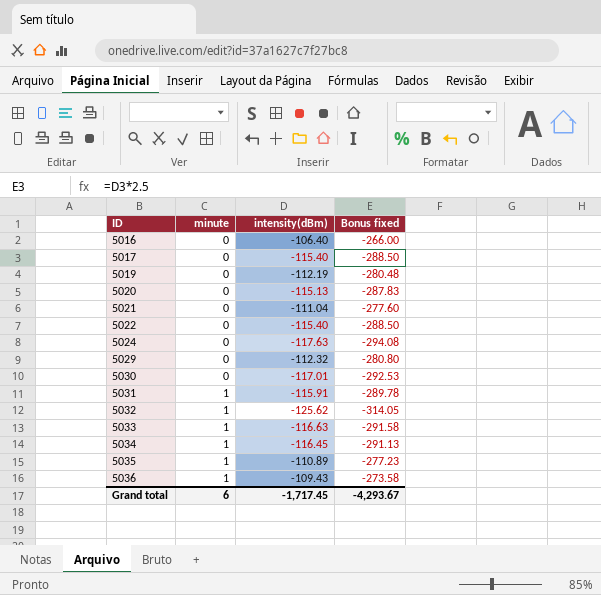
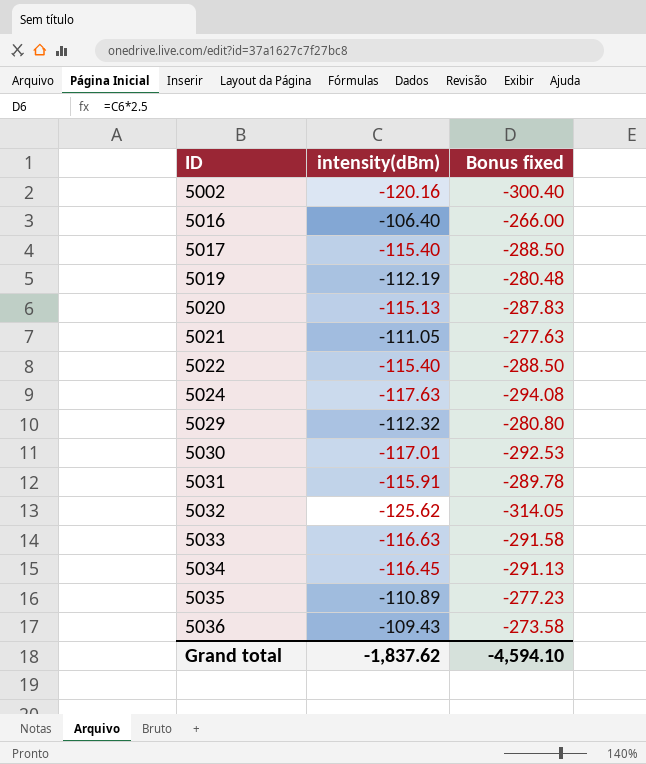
column minute | position: 2 -> none
row 5002: none -> -120.16 | -300.40
5021 | intensity(dBm): -111.04 -> -111.05
5021 | Bonus fixed: -277.60 -> -277.63
Grand total | intensity(dBm): -1,717.45 -> -1,837.62
Grand total | Bonus fixed: -4,293.67 -> -4,594.10

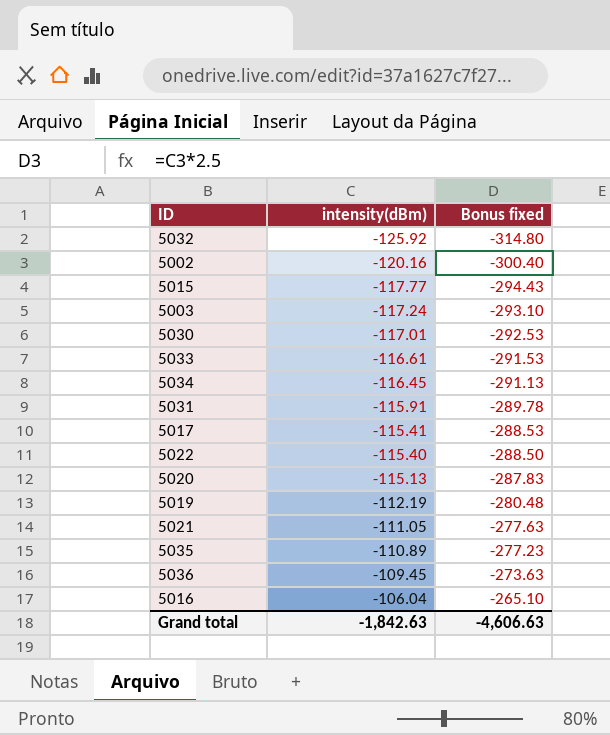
row order: ID ascending -> intensity(dBm) ascending
row 5024: -117.63 | -294.08 -> none
row 5029: -112.32 | -280.80 -> none
5032 | intensity(dBm): -125.62 -> -125.92
5032 | Bonus fixed: -314.05 -> -314.80
row 5015: none -> -117.77 | -294.43
row 5003: none -> -117.24 | -293.10
5033 | intensity(dBm): -116.63 -> -116.61
5033 | Bonus fixed: -291.58 -> -291.53
5017 | intensity(dBm): -115.40 -> -115.41
5017 | Bonus fixed: -288.50 -> -288.53
5036 | intensity(dBm): -109.43 -> -109.45
5036 | Bonus fixed: -273.58 -> -273.63
5016 | intensity(dBm): -106.40 -> -106.04
5016 | Bonus fixed: -266.00 -> -265.10
Grand total | intensity(dBm): -1,837.62 -> -1,842.63
Grand total | Bonus fixed: -4,594.10 -> -4,606.63

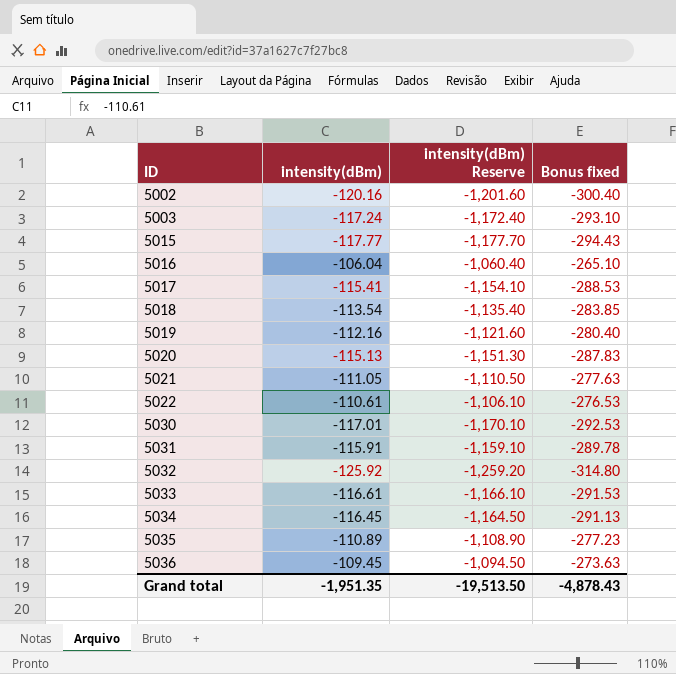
row order: intensity(dBm) ascending -> ID ascending
column intensity(dBm) Reserve | formula: none -> [intensity(dBm)] * 10
row 5018: none -> -113.54 | -1,135.40 | -283.85
5019 | intensity(dBm): -112.19 -> -112.16
5019 | Bonus fixed: -280.48 -> -280.40
5022 | intensity(dBm): -115.40 -> -110.61
5022 | Bonus fixed: -288.50 -> -276.53
Grand total | intensity(dBm): -1,842.63 -> -1,951.35
Grand total | Bonus fixed: -4,606.63 -> -4,878.43

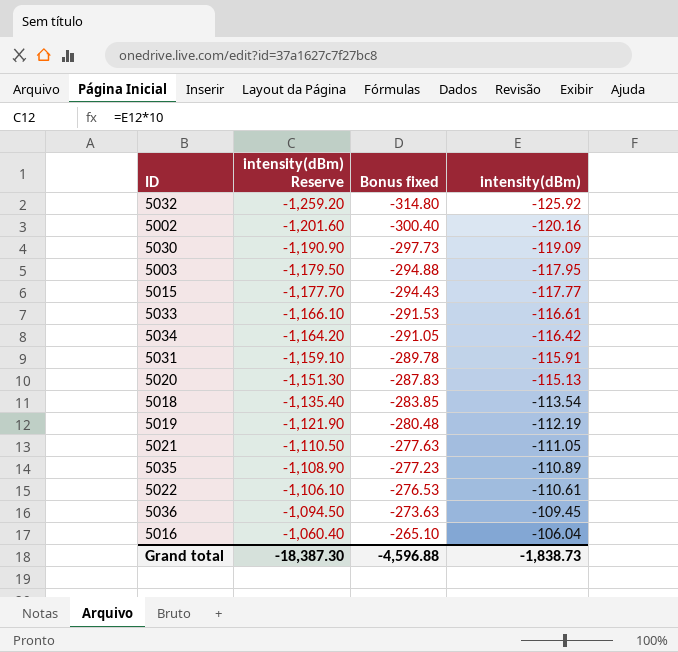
row order: ID ascending -> intensity(dBm) Reserve ascending
column intensity(dBm) | position: 2 -> 4
row 5017: -115.41 | -1,154.10 | -288.53 -> none
5030 | intensity(dBm) Reserve: -1,170.10 -> -1,190.90
5030 | Bonus fixed: -292.53 -> -297.73
5030 | intensity(dBm): -117.01 -> -119.09
5003 | intensity(dBm) Reserve: -1,172.40 -> -1,179.50
5003 | Bonus fixed: -293.10 -> -294.88
5003 | intensity(dBm): -117.24 -> -117.95
5034 | intensity(dBm) Reserve: -1,164.50 -> -1,164.20
5034 | Bonus fixed: -291.13 -> -291.05
5034 | intensity(dBm): -116.45 -> -116.42
5019 | intensity(dBm) Reserve: -1,121.60 -> -1,121.90
5019 | Bonus fixed: -280.40 -> -280.48
5019 | intensity(dBm): -112.16 -> -112.19
Grand total | intensity(dBm) Reserve: -19,513.50 -> -18,387.30
Grand total | Bonus fixed: -4,878.43 -> -4,596.88
Grand total | intensity(dBm): -1,951.35 -> -1,838.73

